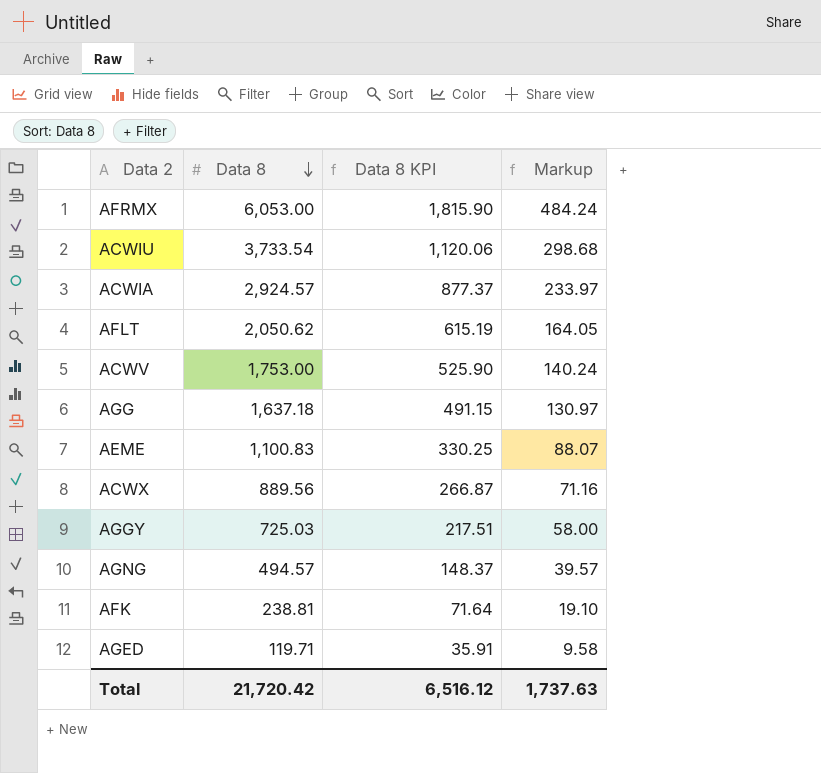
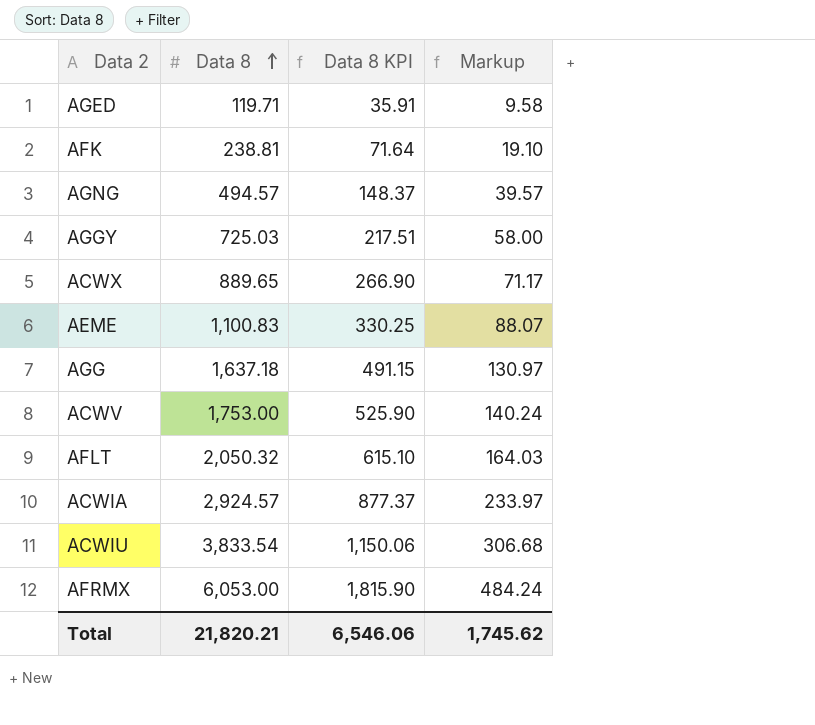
row order: Data 8 descending -> Data 8 ascending
ACWX | Data 8: 889.56 -> 889.65
ACWX | Data 8 KPI: 266.87 -> 266.90
ACWX | Markup: 71.16 -> 71.17
AFLT | Data 8: 2,050.62 -> 2,050.32
AFLT | Data 8 KPI: 615.19 -> 615.10
AFLT | Markup: 164.05 -> 164.03
ACWIU | Data 8: 3,733.54 -> 3,833.54
ACWIU | Data 8 KPI: 1,120.06 -> 1,150.06
ACWIU | Markup: 298.68 -> 306.68
Total | Data 8: 21,720.42 -> 21,820.21
Total | Data 8 KPI: 6,516.12 -> 6,546.06
Total | Markup: 1,737.63 -> 1,745.62

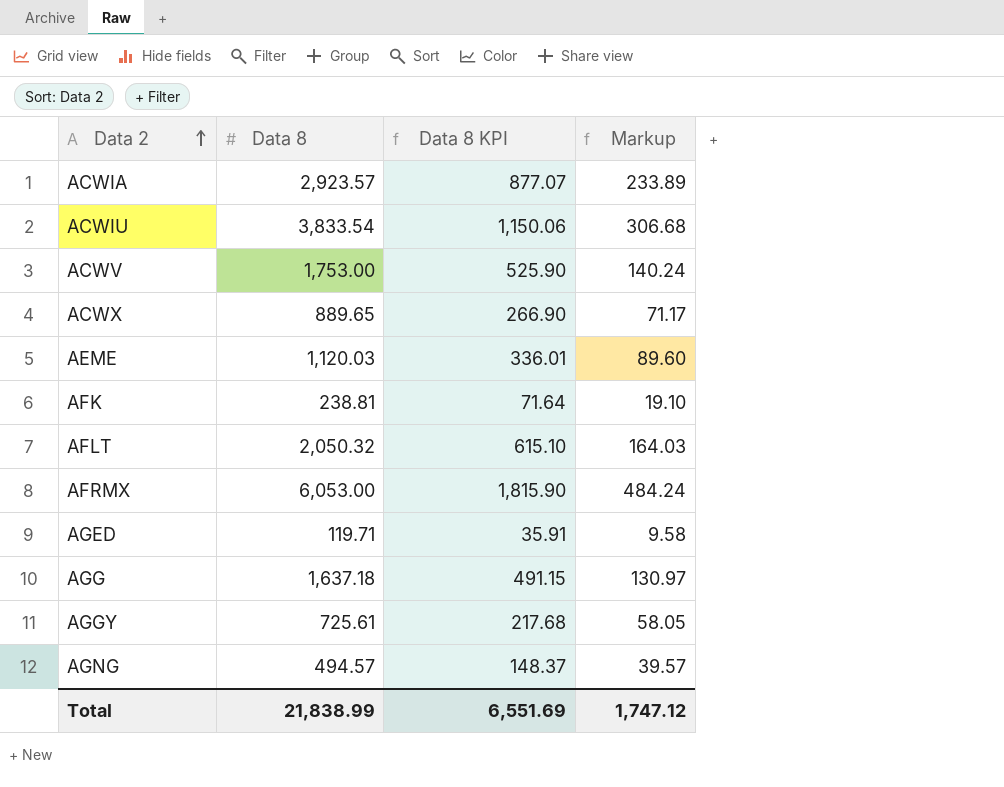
row order: Data 8 ascending -> Data 2 ascending
ACWIA | Data 8: 2,924.57 -> 2,923.57
ACWIA | Data 8 KPI: 877.37 -> 877.07
ACWIA | Markup: 233.97 -> 233.89
AEME | Data 8: 1,100.83 -> 1,120.03
AEME | Data 8 KPI: 330.25 -> 336.01
AEME | Markup: 88.07 -> 89.60
AGGY | Data 8: 725.03 -> 725.61
AGGY | Data 8 KPI: 217.51 -> 217.68
AGGY | Markup: 58.00 -> 58.05
Total | Data 8: 21,820.21 -> 21,838.99
Total | Data 8 KPI: 6,546.06 -> 6,551.69
Total | Markup: 1,745.62 -> 1,747.12

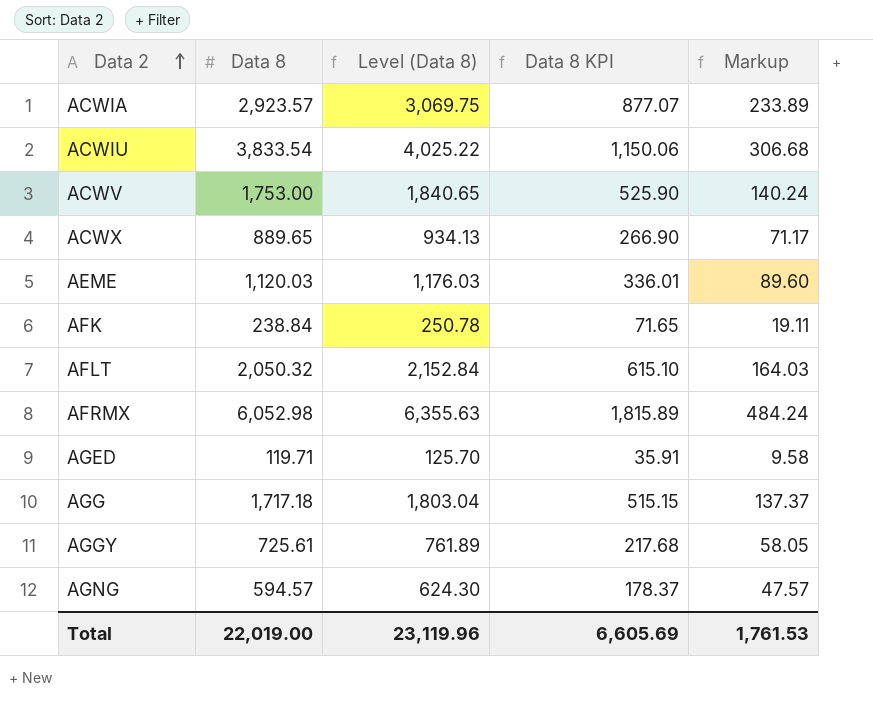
column Level (Data 8) | formula: none -> [Data 8] * 1.05
AFK | Data 8: 238.81 -> 238.84
AFK | Data 8 KPI: 71.64 -> 71.65
AFK | Markup: 19.10 -> 19.11
AFRMX | Data 8: 6,053.00 -> 6,052.98
AFRMX | Data 8 KPI: 1,815.90 -> 1,815.89
AGG | Data 8: 1,637.18 -> 1,717.18
AGG | Data 8 KPI: 491.15 -> 515.15
AGG | Markup: 130.97 -> 137.37
AGNG | Data 8: 494.57 -> 594.57
AGNG | Data 8 KPI: 148.37 -> 178.37
AGNG | Markup: 39.57 -> 47.57
Total | Data 8: 21,838.99 -> 22,019.00
Total | Data 8 KPI: 6,551.69 -> 6,605.69
Total | Markup: 1,747.12 -> 1,761.53

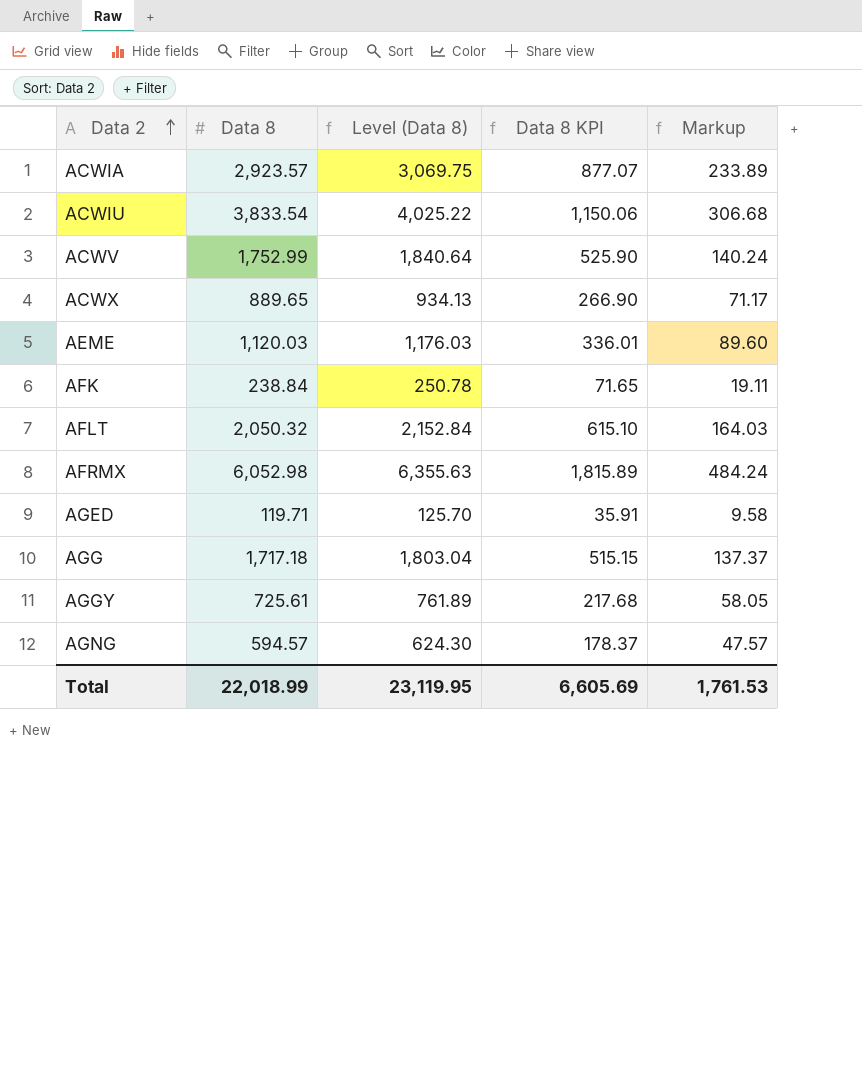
ACWV | Data 8: 1,753.00 -> 1,752.99
ACWV | Level (Data 8): 1,840.65 -> 1,840.64
Total | Data 8: 22,019.00 -> 22,018.99
Total | Level (Data 8): 23,119.96 -> 23,119.95

